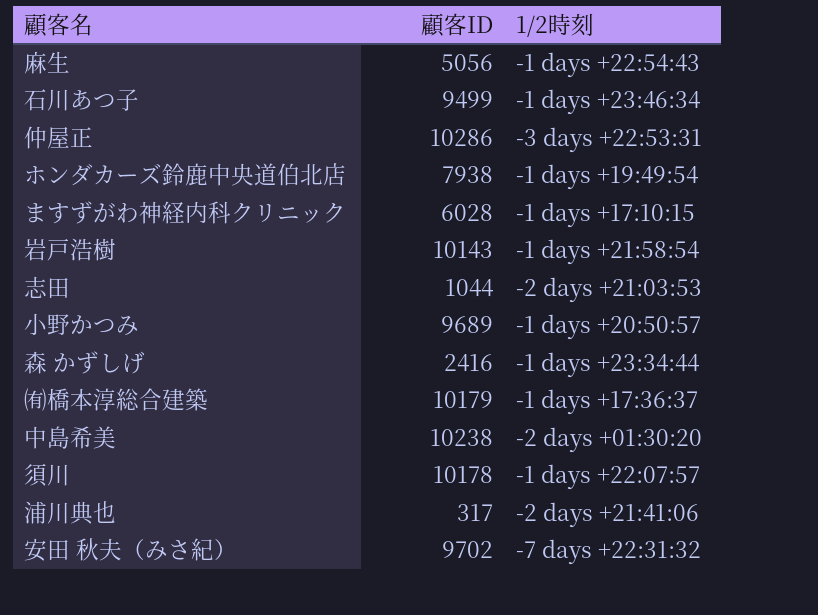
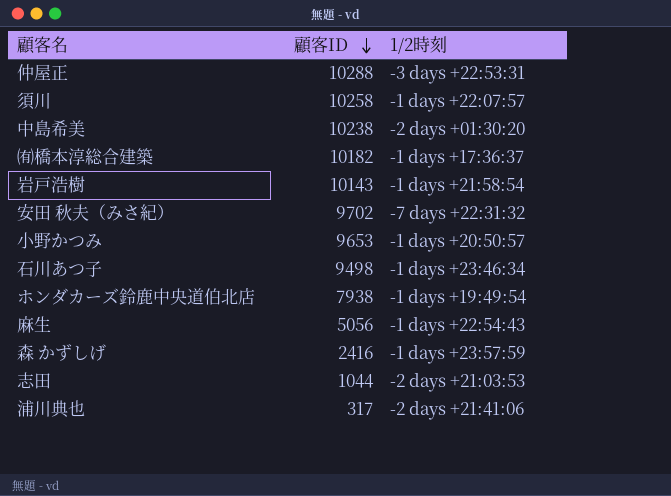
row order: none -> 顧客ID descending
row ますずがわ神経内科クリニック: 6028 | -1 days +17:10:15 -> none
仲屋正 | 顧客ID: 10286 -> 10288
須川 | 顧客ID: 10178 -> 10258
㈲橋本淳総合建築 | 顧客ID: 10179 -> 10182
小野かつみ | 顧客ID: 9689 -> 9653
石川あつ子 | 顧客ID: 9499 -> 9498
森 かずしげ | 1/2時刻: -1 days +23:34:44 -> -1 days +23:57:59

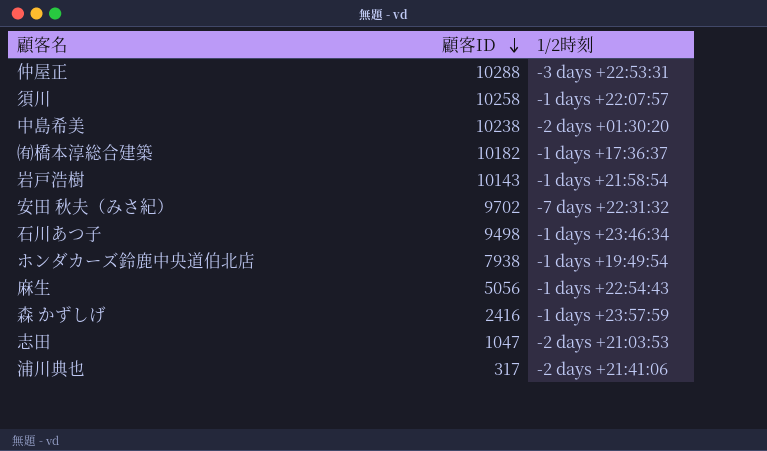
row 小野かつみ: 9653 | -1 days +20:50:57 -> none
志田 | 顧客ID: 1044 -> 1047

